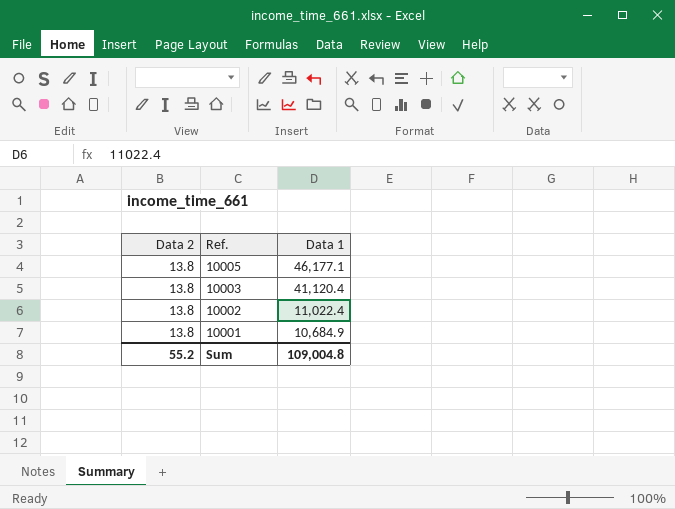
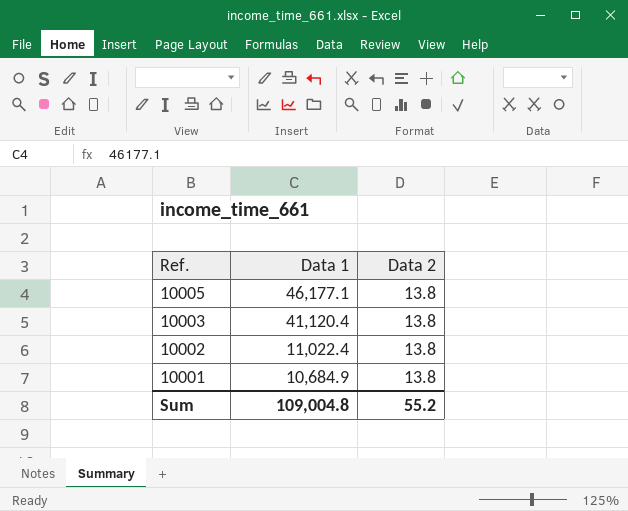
column Data 2 | position: 1 -> 3

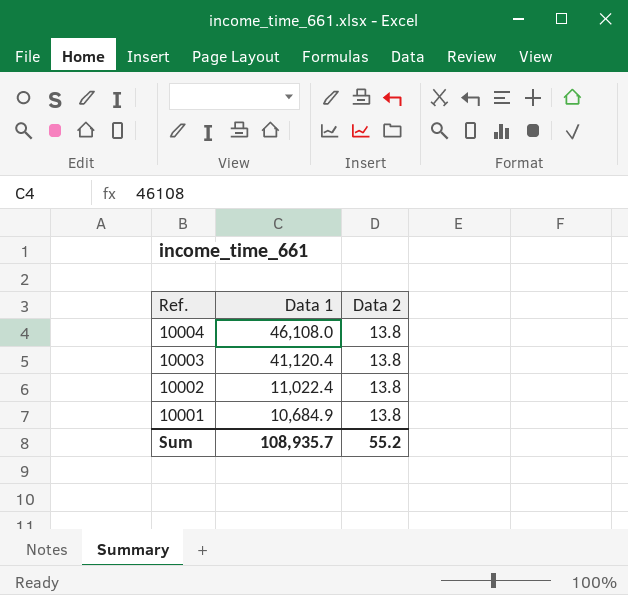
row 10005: 46,177.1 | 13.8 -> none
row 10004: none -> 46,108.0 | 13.8
Sum | Data 1: 109,004.8 -> 108,935.7

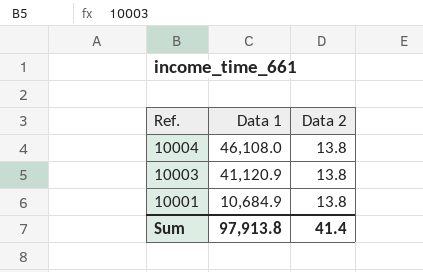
row 10002: 11,022.4 | 13.8 -> none
10003 | Data 1: 41,120.4 -> 41,120.9
Sum | Data 1: 108,935.7 -> 97,913.8
Sum | Data 2: 55.2 -> 41.4

